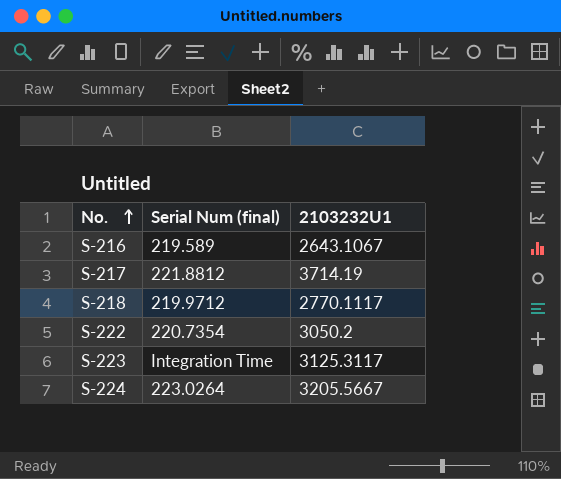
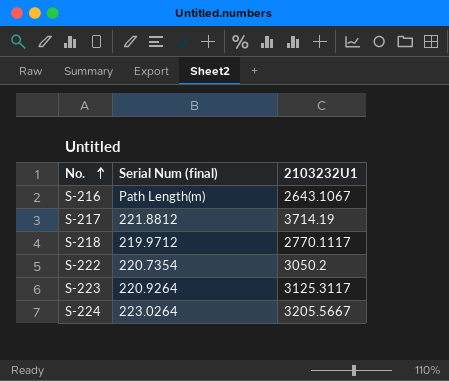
S-216 | Serial Num (final): 219.589 -> Path Length(m)
S-223 | Serial Num (final): Integration Time -> 220.9264

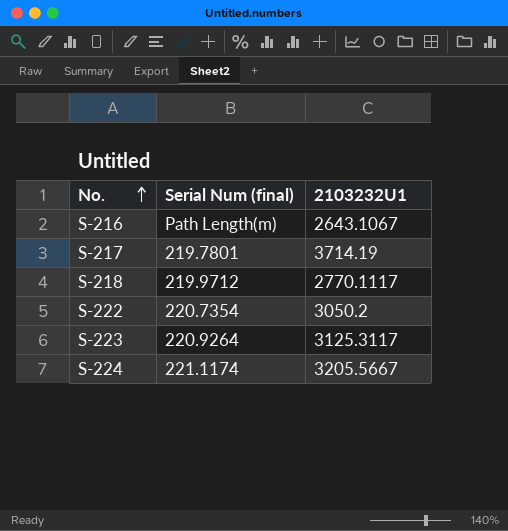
S-217 | Serial Num (final): 221.8812 -> 219.7801
S-224 | Serial Num (final): 223.0264 -> 221.1174

